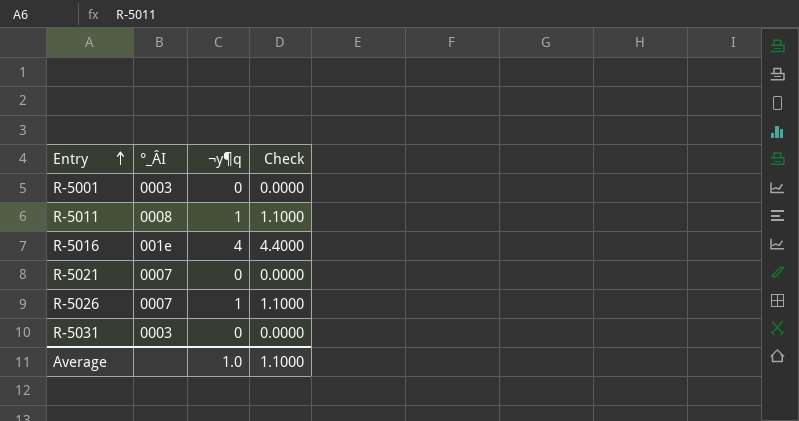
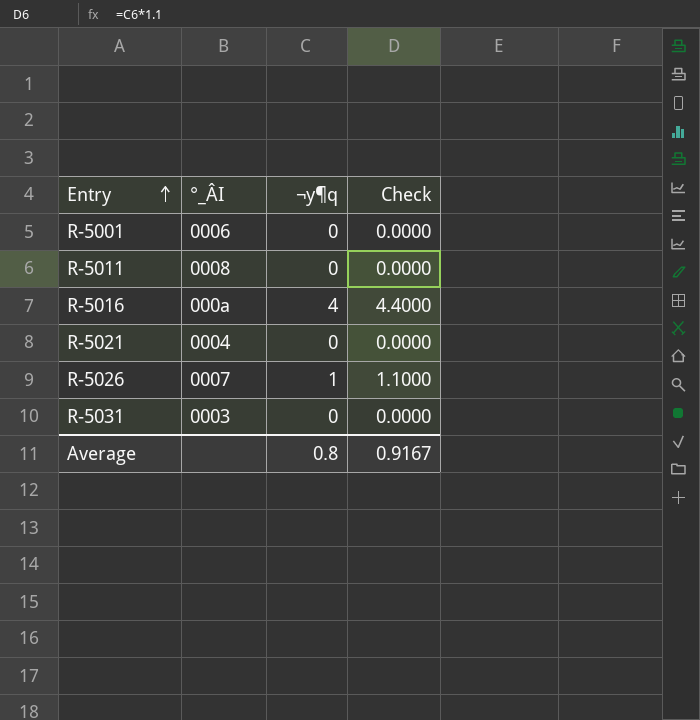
R-5001 | °_ÂI: 0003 -> 0006
R-5011 | ¬y¶q: 1 -> 0
R-5011 | Check: 1.1000 -> 0.0000
R-5016 | °_ÂI: 001e -> 000a
R-5021 | °_ÂI: 0007 -> 0004
Average | ¬y¶q: 1.0 -> 0.8
Average | Check: 1.1000 -> 0.9167

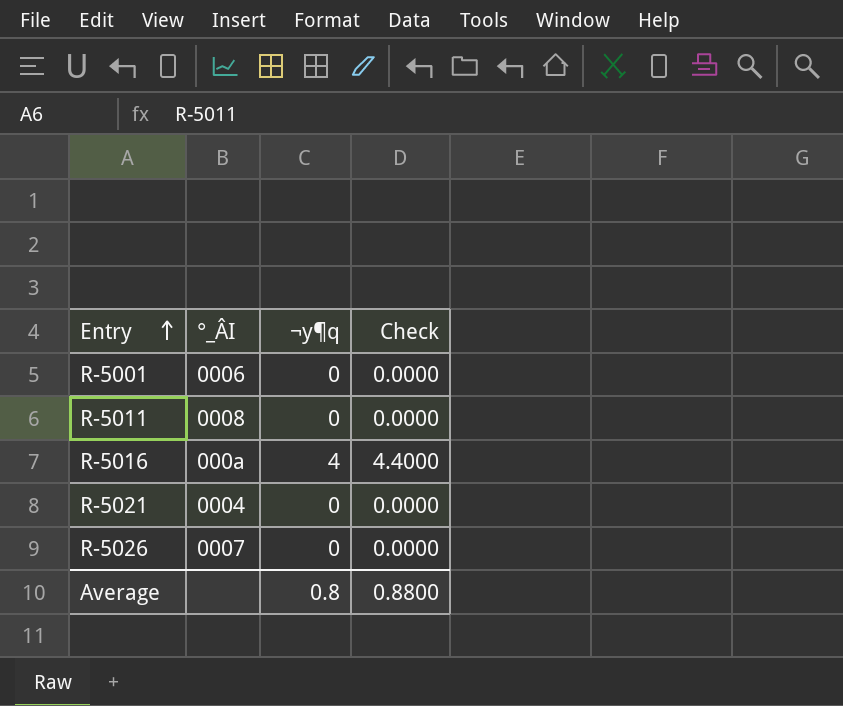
row R-5031: 0003 | 0 | 0.0000 -> none
R-5026 | ¬y¶q: 1 -> 0
R-5026 | Check: 1.1000 -> 0.0000
Average | Check: 0.9167 -> 0.8800

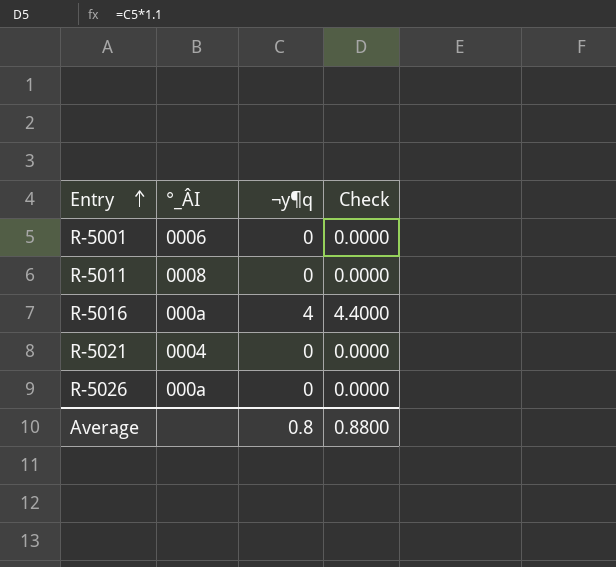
R-5026 | °_ÂI: 0007 -> 000a

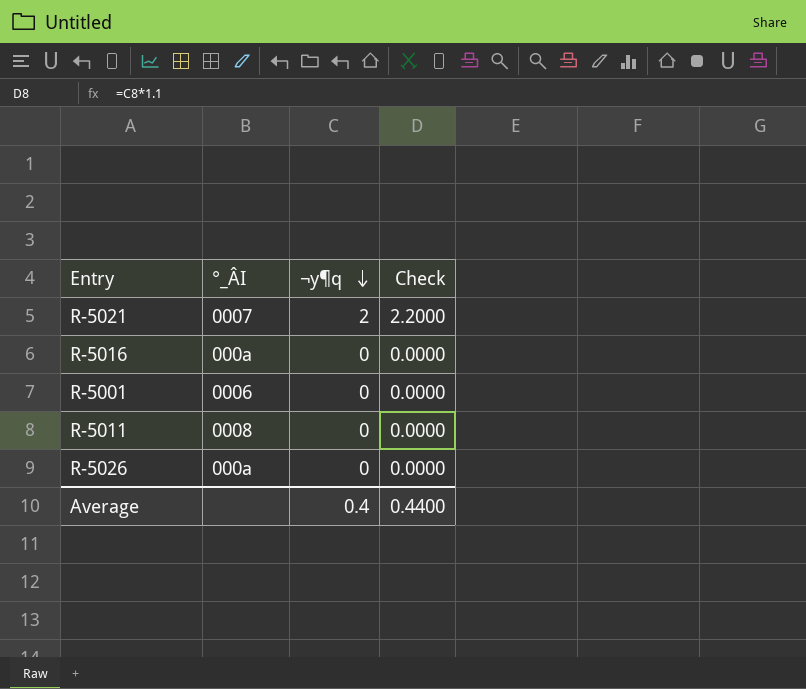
row order: Entry ascending -> ¬y¶q descending
R-5021 | °_ÂI: 0004 -> 0007
R-5021 | ¬y¶q: 0 -> 2
R-5021 | Check: 0.0000 -> 2.2000
R-5016 | ¬y¶q: 4 -> 0
R-5016 | Check: 4.4000 -> 0.0000
Average | ¬y¶q: 0.8 -> 0.4
Average | Check: 0.8800 -> 0.4400

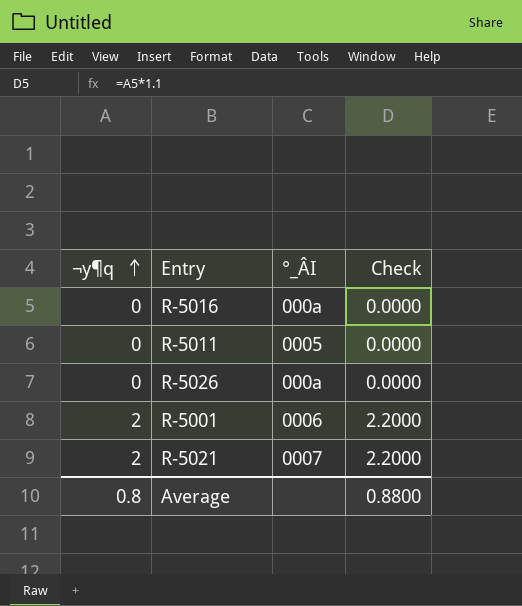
row order: ¬y¶q descending -> ¬y¶q ascending
column ¬y¶q | position: 3 -> 1
R-5011 | °_ÂI: 0008 -> 0005
R-5001 | ¬y¶q: 0 -> 2
R-5001 | Check: 0.0000 -> 2.2000
Average | ¬y¶q: 0.4 -> 0.8
Average | Check: 0.4400 -> 0.8800

